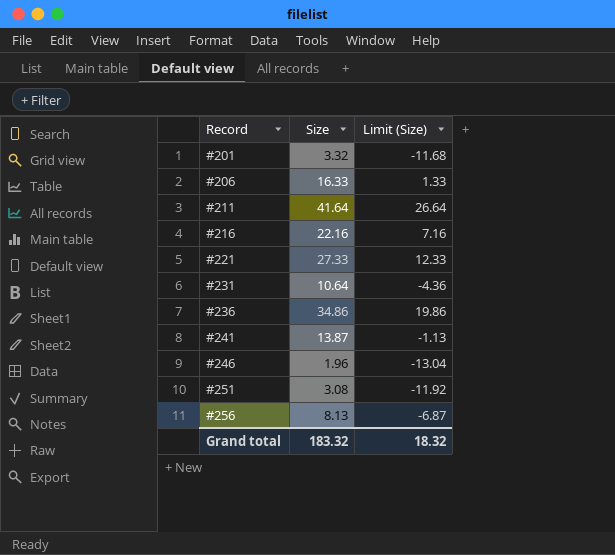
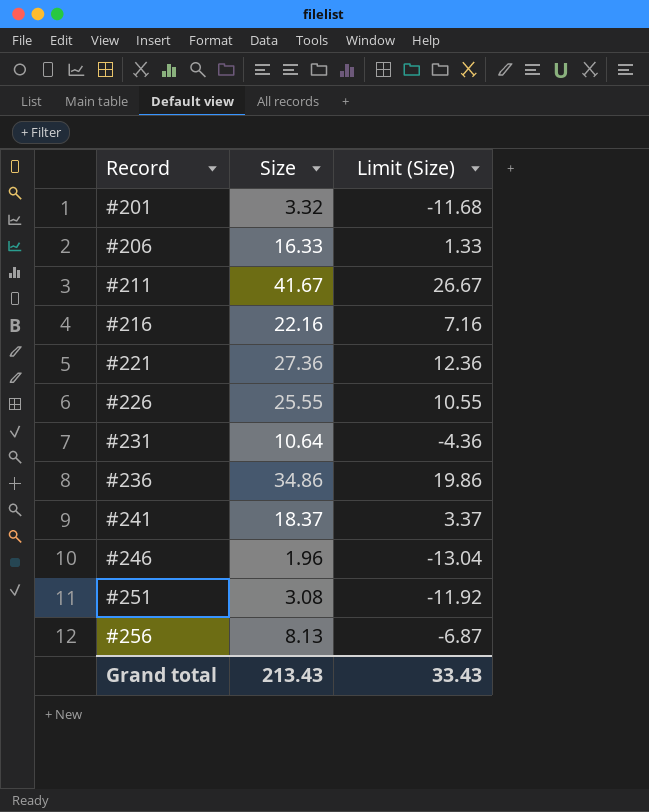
#211 | Size: 41.64 -> 41.67
#211 | Limit (Size): 26.64 -> 26.67
#221 | Size: 27.33 -> 27.36
#221 | Limit (Size): 12.33 -> 12.36
row #226: none -> 25.55 | 10.55
#241 | Size: 13.87 -> 18.37
#241 | Limit (Size): -1.13 -> 3.37
Grand total | Size: 183.32 -> 213.43
Grand total | Limit (Size): 18.32 -> 33.43

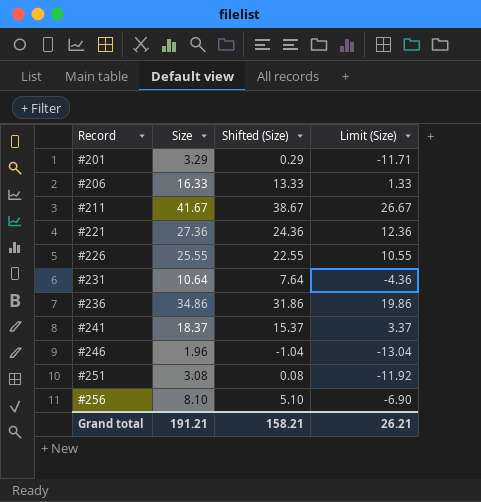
column Shifted (Size) | formula: none -> [Size] - 3
row #216: 22.16 | 7.16 -> none
#201 | Size: 3.32 -> 3.29
#201 | Limit (Size): -11.68 -> -11.71
#256 | Size: 8.13 -> 8.10
#256 | Limit (Size): -6.87 -> -6.90
Grand total | Size: 213.43 -> 191.21
Grand total | Limit (Size): 33.43 -> 26.21

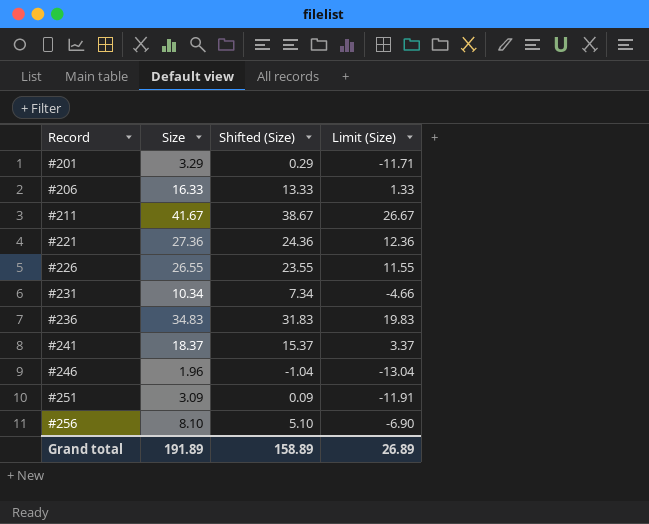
#226 | Size: 25.55 -> 26.55
#226 | Shifted (Size): 22.55 -> 23.55
#226 | Limit (Size): 10.55 -> 11.55
#231 | Size: 10.64 -> 10.34
#231 | Shifted (Size): 7.64 -> 7.34
#231 | Limit (Size): -4.36 -> -4.66
#236 | Size: 34.86 -> 34.83
#236 | Shifted (Size): 31.86 -> 31.83
#236 | Limit (Size): 19.86 -> 19.83
#251 | Size: 3.08 -> 3.09
#251 | Shifted (Size): 0.08 -> 0.09
#251 | Limit (Size): -11.92 -> -11.91
Grand total | Size: 191.21 -> 191.89
Grand total | Shifted (Size): 158.21 -> 158.89
Grand total | Limit (Size): 26.21 -> 26.89

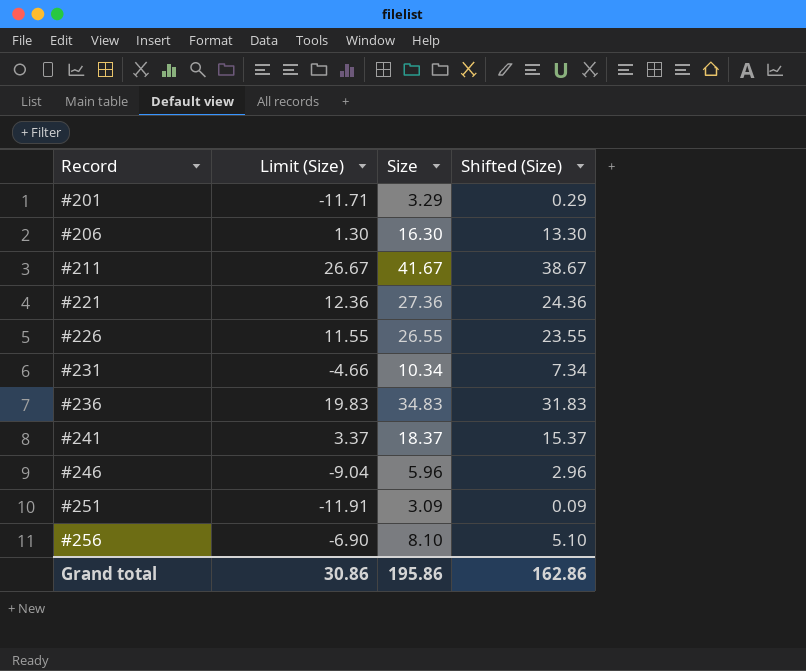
column Limit (Size) | position: 4 -> 2
#206 | Limit (Size): 1.33 -> 1.30
#206 | Size: 16.33 -> 16.30
#206 | Shifted (Size): 13.33 -> 13.30
#246 | Limit (Size): -13.04 -> -9.04
#246 | Size: 1.96 -> 5.96
#246 | Shifted (Size): -1.04 -> 2.96
Grand total | Limit (Size): 26.89 -> 30.86
Grand total | Size: 191.89 -> 195.86
Grand total | Shifted (Size): 158.89 -> 162.86

